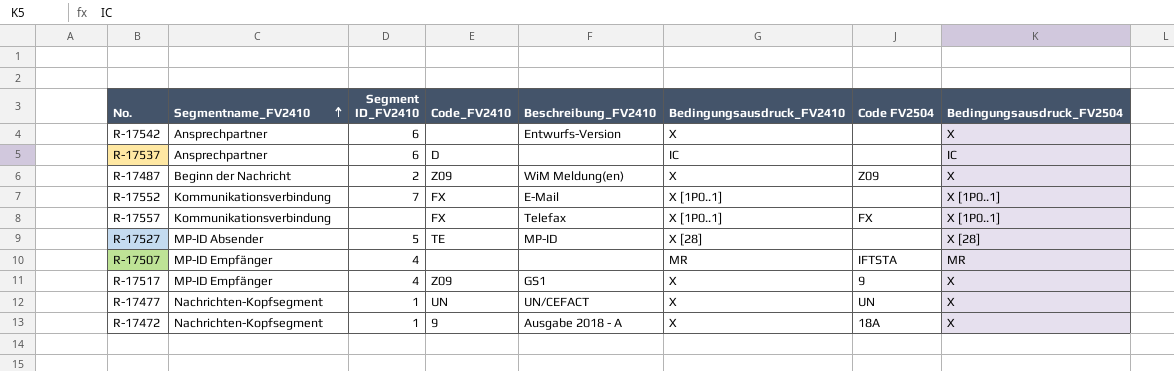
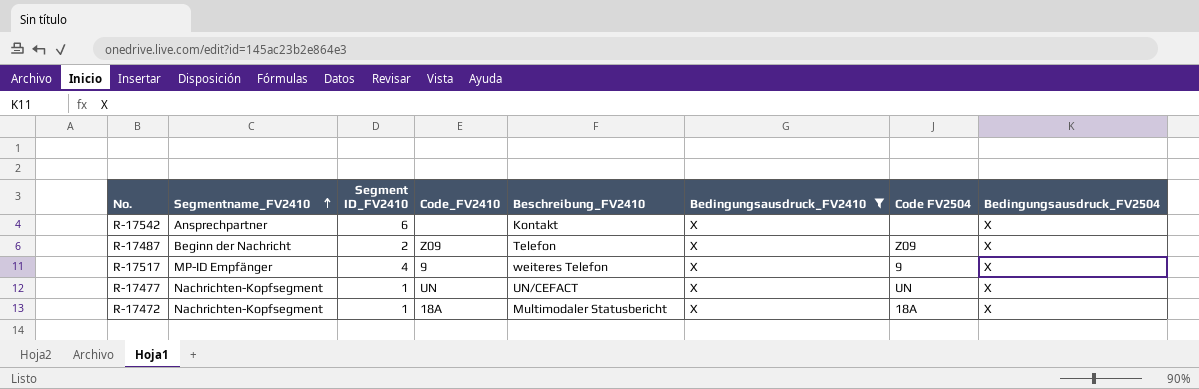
filter: none -> Bedingungsausdruck_FV2410 = X
R-17542 | Beschreibung_FV2410: Entwurfs-Version -> Kontakt
R-17487 | Beschreibung_FV2410: WiM Meldung(en) -> Telefon
R-17517 | Code_FV2410: Z09 -> 9
R-17517 | Beschreibung_FV2410: GS1 -> weiteres Telefon
R-17472 | Code_FV2410: 9 -> 18A
R-17472 | Beschreibung_FV2410: Ausgabe 2018 - A -> Multimodaler Statusbericht

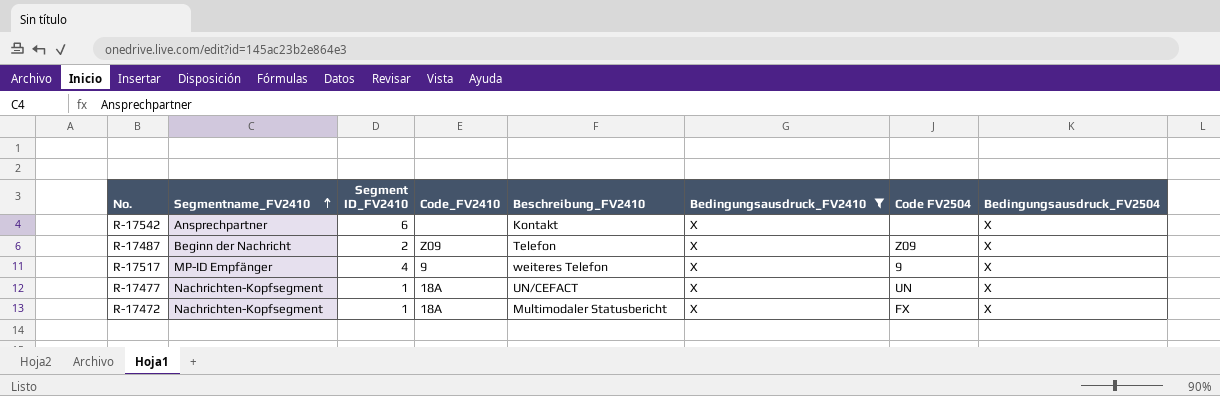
R-17477 | Code_FV2410: UN -> 18A
R-17472 | Code FV2504: 18A -> FX

